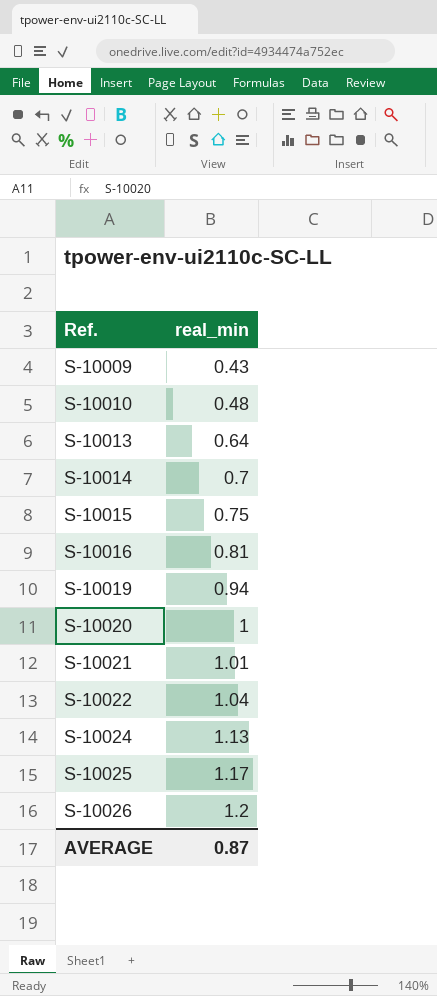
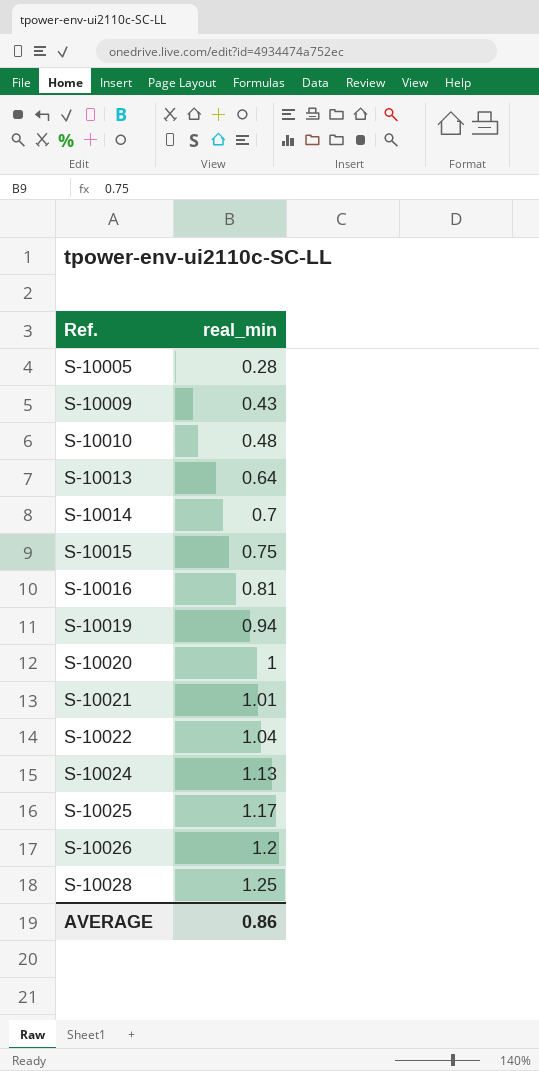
row S-10005: none -> 0.28
row S-10028: none -> 1.25
AVERAGE | real_min: 0.87 -> 0.86

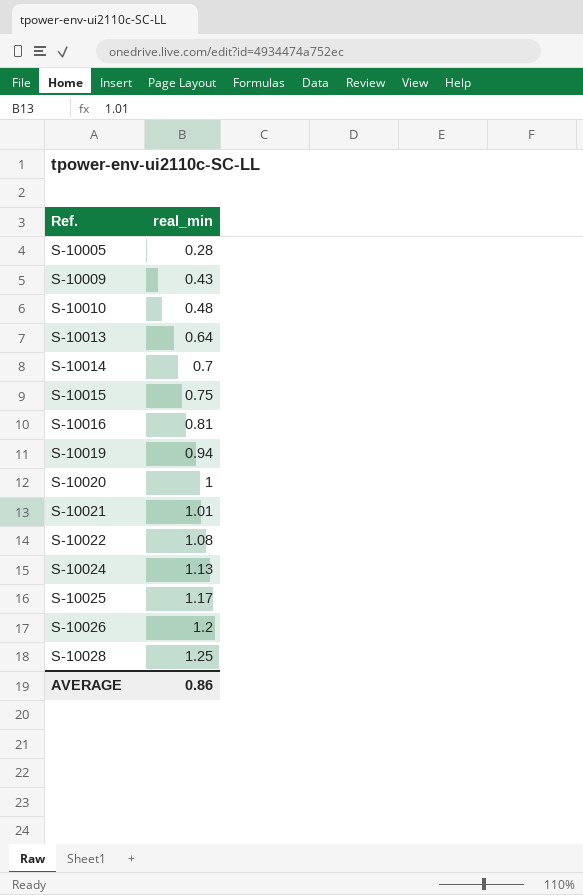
S-10022 | real_min: 1.04 -> 1.08

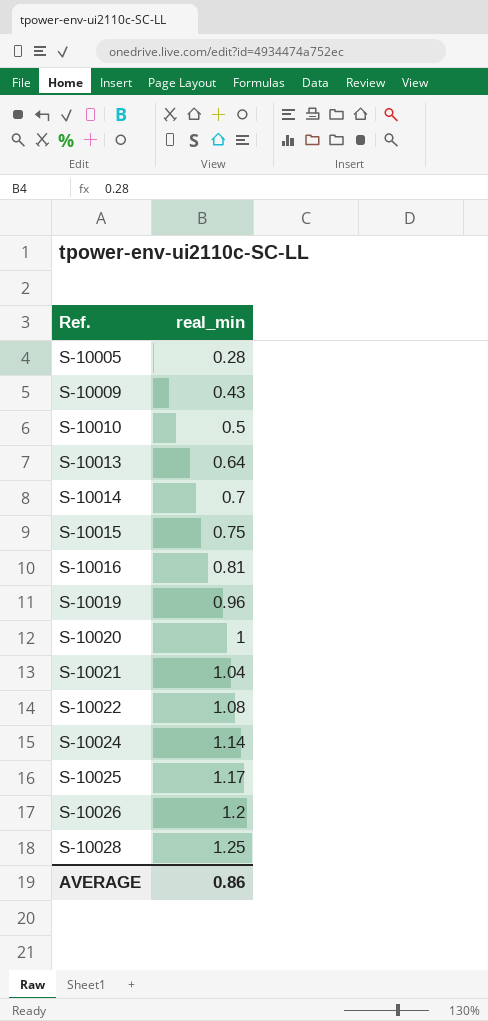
S-10010 | real_min: 0.48 -> 0.5
S-10019 | real_min: 0.94 -> 0.96
S-10021 | real_min: 1.01 -> 1.04
S-10024 | real_min: 1.13 -> 1.14

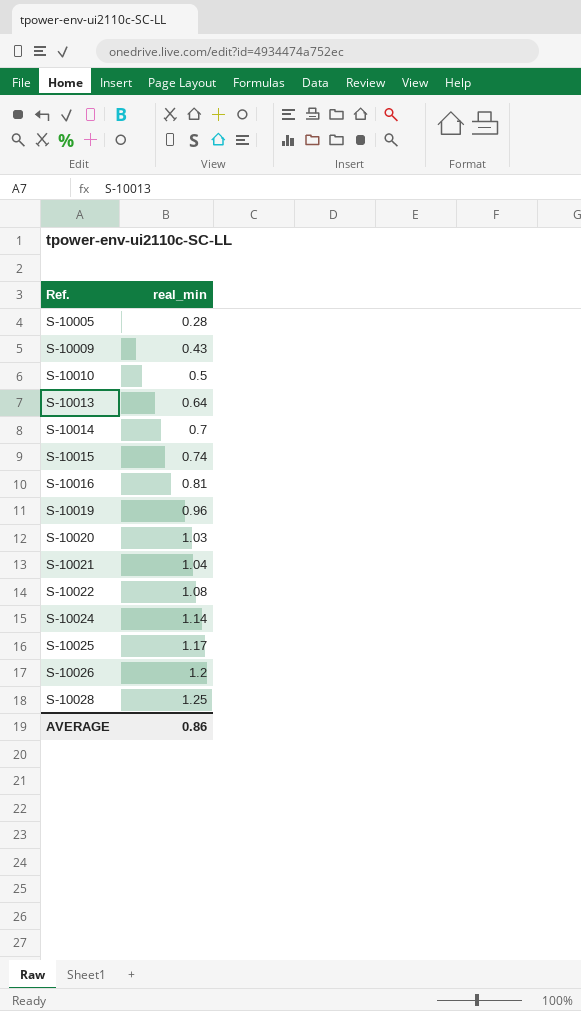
S-10015 | real_min: 0.75 -> 0.74
S-10020 | real_min: 1 -> 1.03

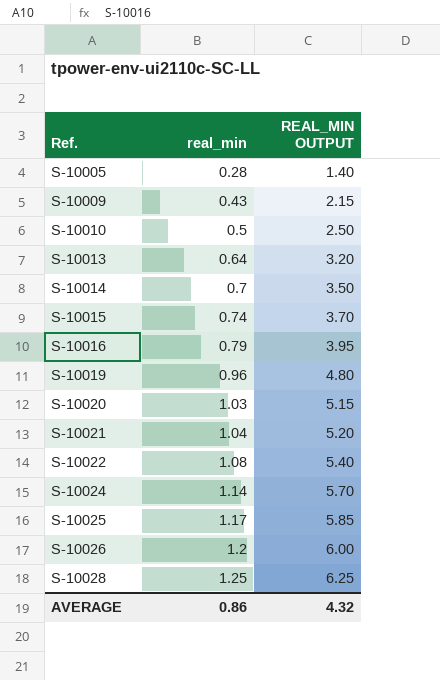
column REAL_MIN OUTPUT | formula: none -> [real_min] * 5
S-10016 | real_min: 0.81 -> 0.79

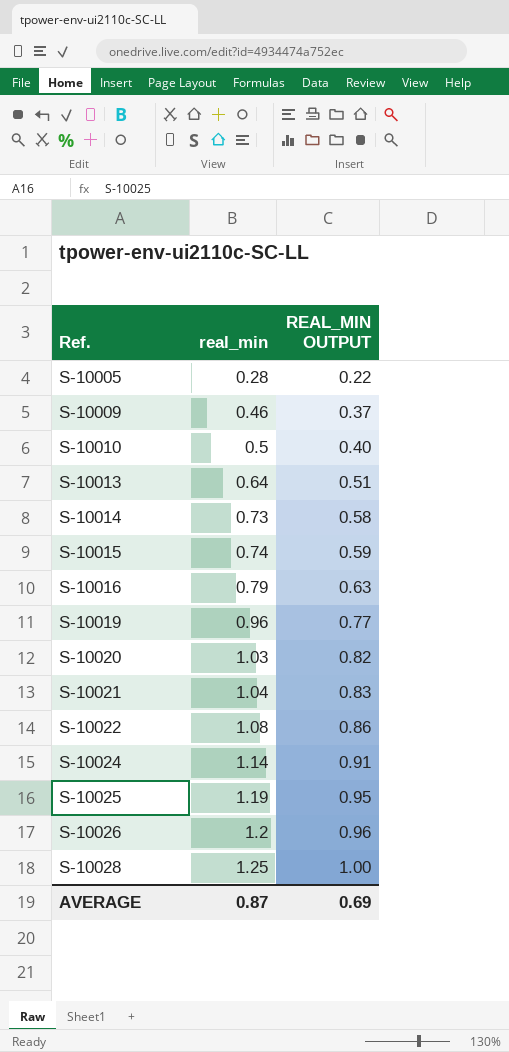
column REAL_MIN OUTPUT | formula: [real_min] * 5 -> [real_min] * 0.8
S-10009 | real_min: 0.43 -> 0.46
S-10014 | real_min: 0.7 -> 0.73
S-10025 | real_min: 1.17 -> 1.19
AVERAGE | real_min: 0.86 -> 0.87
AVERAGE | REAL_MIN OUTPUT: 4.32 -> 0.69

